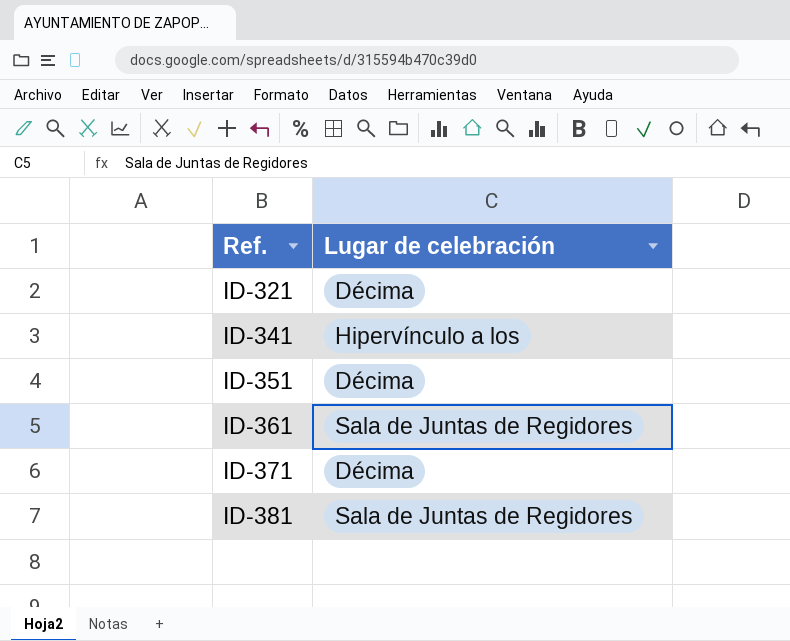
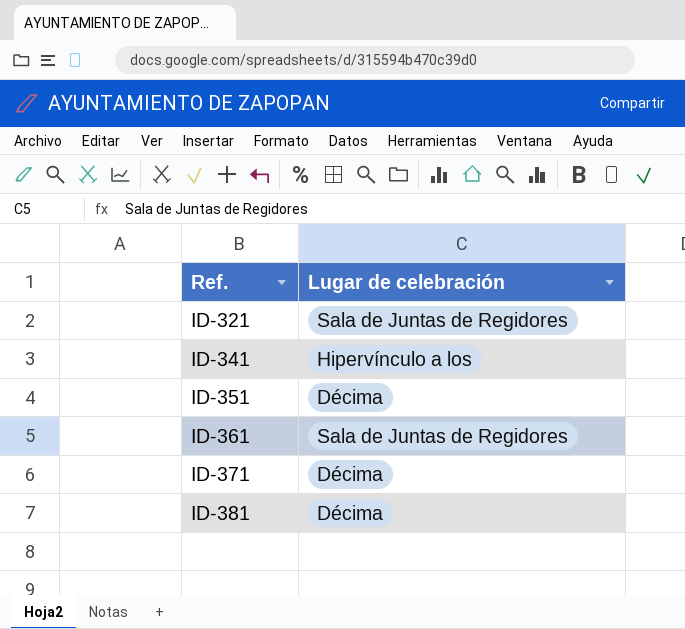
ID-321 | Lugar de celebración: Décima -> Sala de Juntas de Regidores
ID-381 | Lugar de celebración: Sala de Juntas de Regidores -> Décima

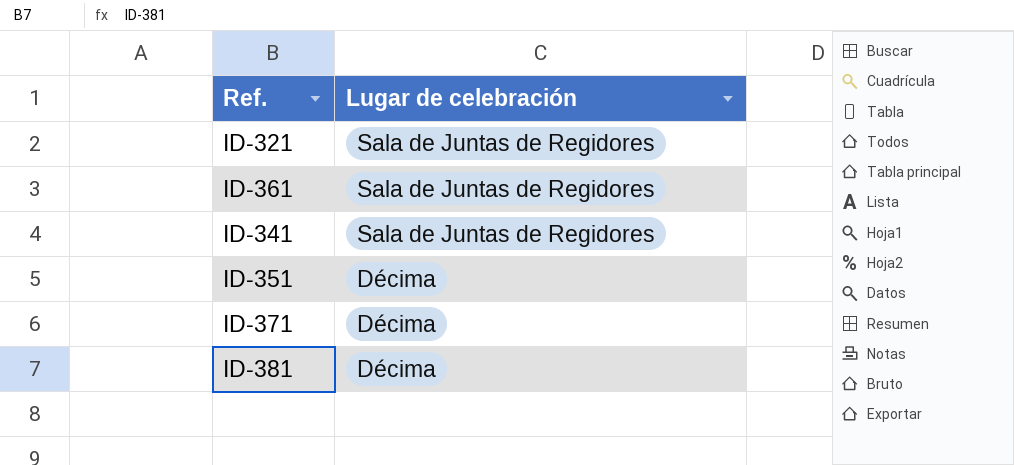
row order: Ref. ascending -> Lugar de celebración descending
ID-341 | Lugar de celebración: Hipervínculo a los -> Sala de Juntas de Regidores

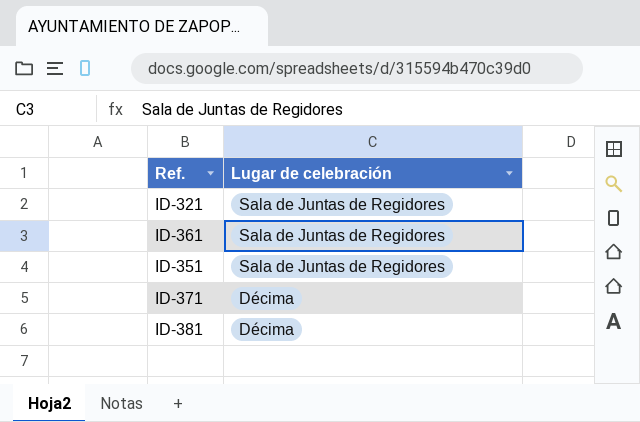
row ID-341: Sala de Juntas de Regidores -> none
ID-351 | Lugar de celebración: Décima -> Sala de Juntas de Regidores

